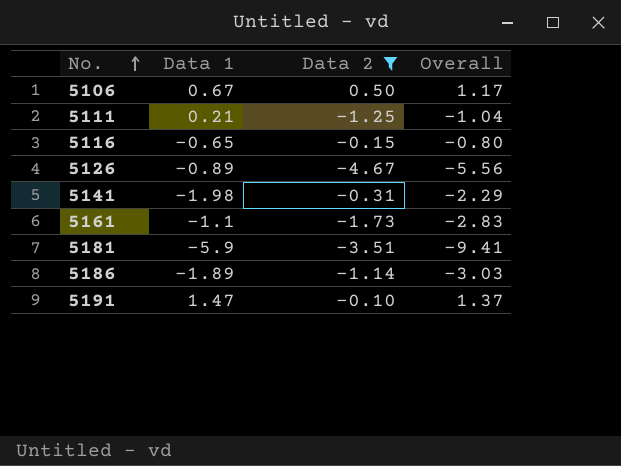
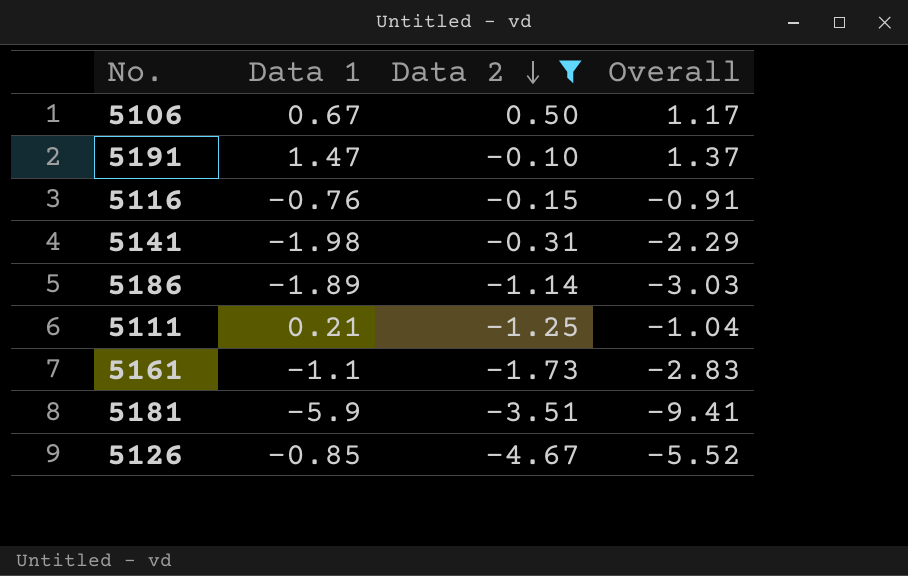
row order: No. ascending -> Data 2 descending
5116 | Data 1: -0.65 -> -0.76
5116 | Overall: -0.80 -> -0.91
5126 | Data 1: -0.89 -> -0.85
5126 | Overall: -5.56 -> -5.52

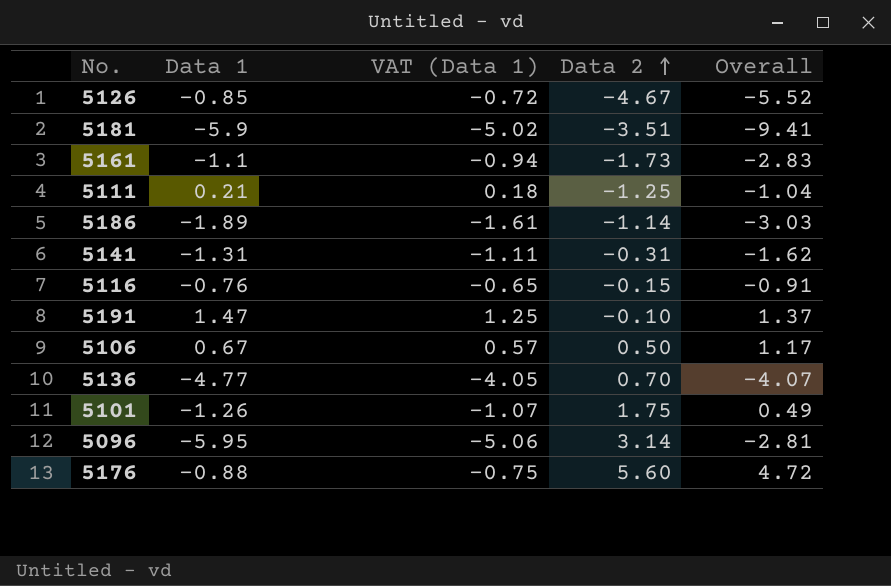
filter: Data 2 <= 0.50 -> none
row order: Data 2 descending -> Data 2 ascending
column VAT (Data 1) | formula: none -> [Data 1] * 0.85
5141 | Data 1: -1.98 -> -1.31
5141 | Overall: -2.29 -> -1.62

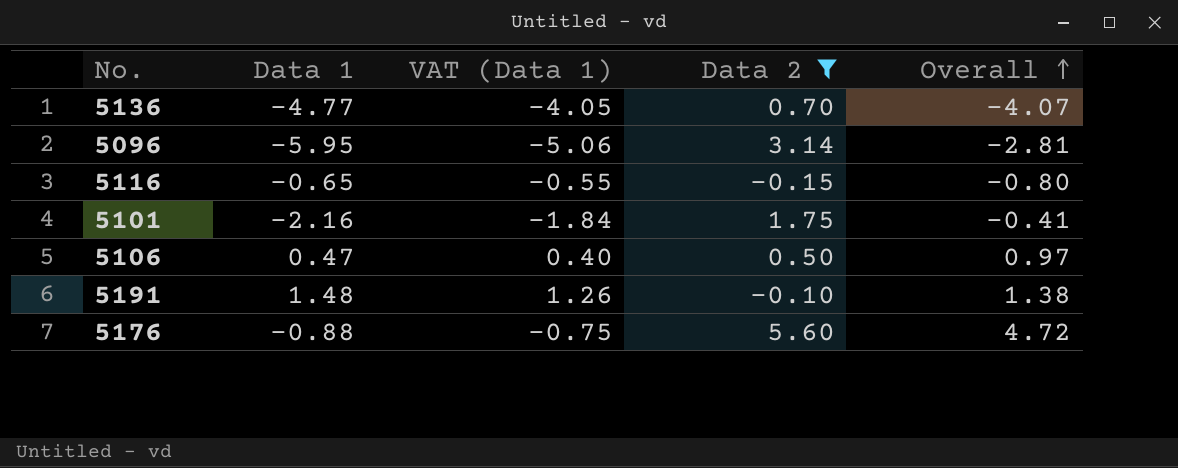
filter: none -> Data 2 >= -0.15
row order: Data 2 ascending -> Overall ascending
5116 | Data 1: -0.76 -> -0.65
5116 | VAT (Data 1): -0.65 -> -0.55
5116 | Overall: -0.91 -> -0.80
5101 | Data 1: -1.26 -> -2.16
5101 | VAT (Data 1): -1.07 -> -1.84
5101 | Overall: 0.49 -> -0.41
5106 | Data 1: 0.67 -> 0.47
5106 | VAT (Data 1): 0.57 -> 0.40
5106 | Overall: 1.17 -> 0.97
5191 | Data 1: 1.47 -> 1.48
5191 | VAT (Data 1): 1.25 -> 1.26
5191 | Overall: 1.37 -> 1.38

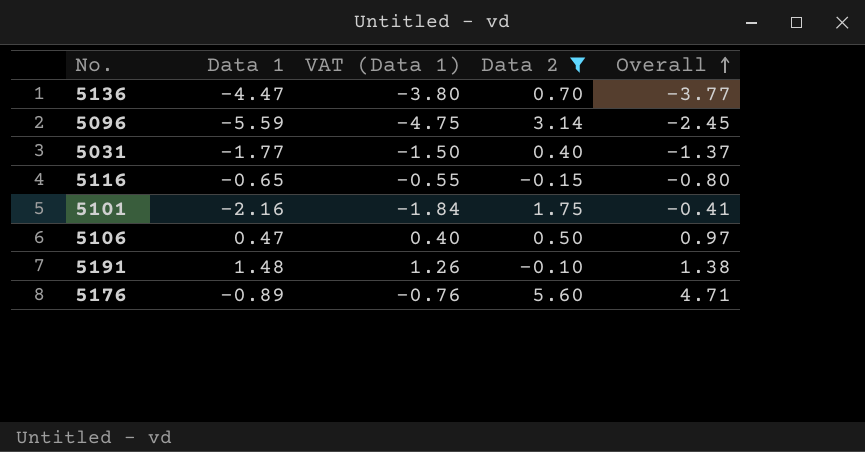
5136 | Data 1: -4.77 -> -4.47
5136 | VAT (Data 1): -4.05 -> -3.80
5136 | Overall: -4.07 -> -3.77
5096 | Data 1: -5.95 -> -5.59
5096 | VAT (Data 1): -5.06 -> -4.75
5096 | Overall: -2.81 -> -2.45
row 5031: none -> -1.77 | -1.50 | 0.40 | -1.37
5176 | Data 1: -0.88 -> -0.89
5176 | VAT (Data 1): -0.75 -> -0.76
5176 | Overall: 4.72 -> 4.71

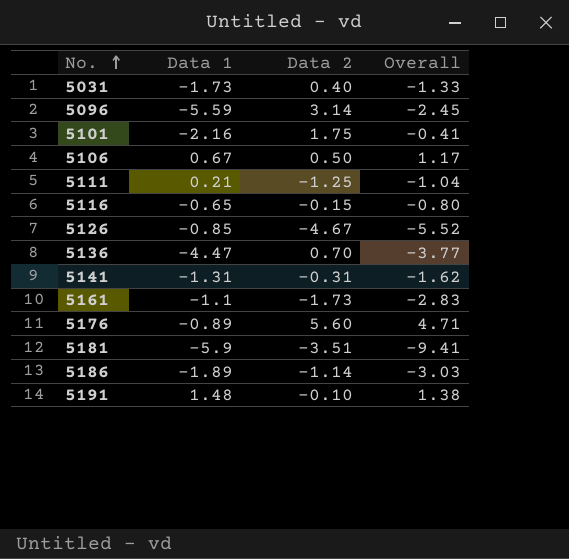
filter: Data 2 >= -0.15 -> none
row order: Overall ascending -> No. ascending
column VAT (Data 1) | formula: [Data 1] * 0.85 -> none
5031 | Data 1: -1.77 -> -1.73
5031 | Overall: -1.37 -> -1.33
5106 | Data 1: 0.47 -> 0.67
5106 | Overall: 0.97 -> 1.17

